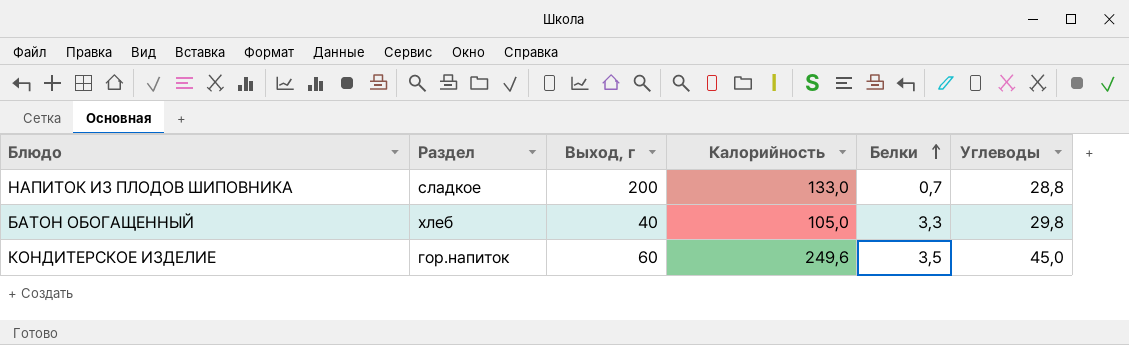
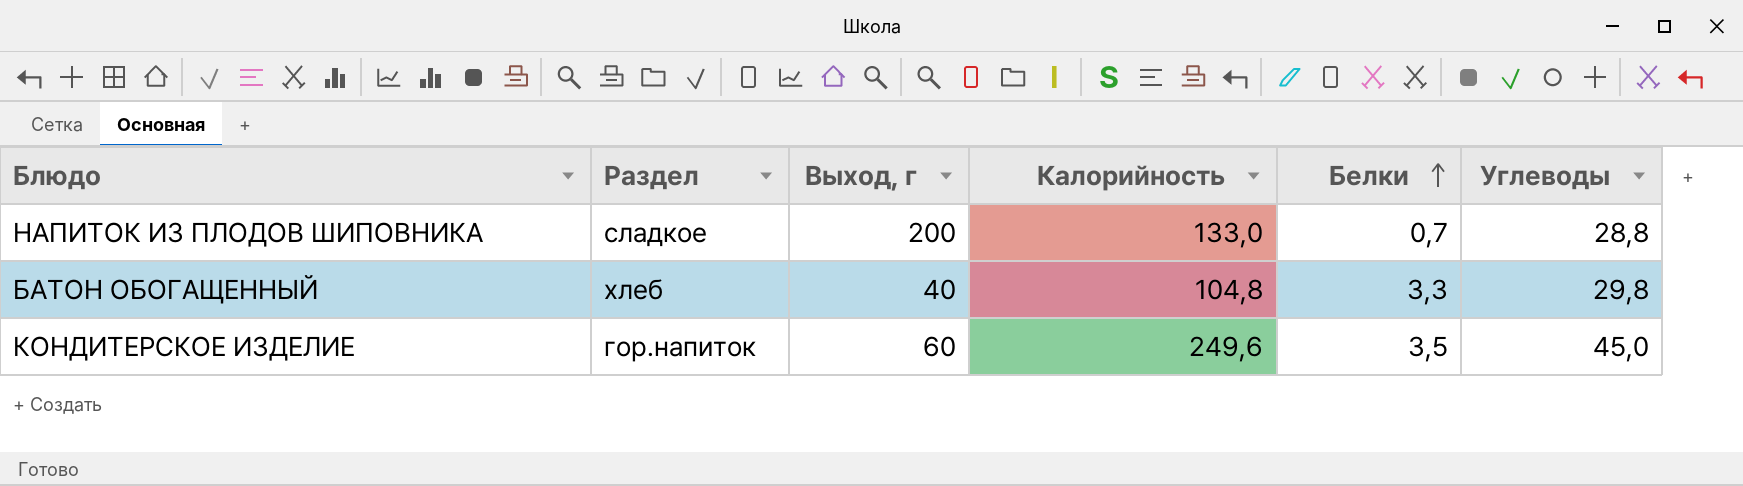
БАТОН ОБОГАЩЕННЫЙ | Калорийность: 105,0 -> 104,8

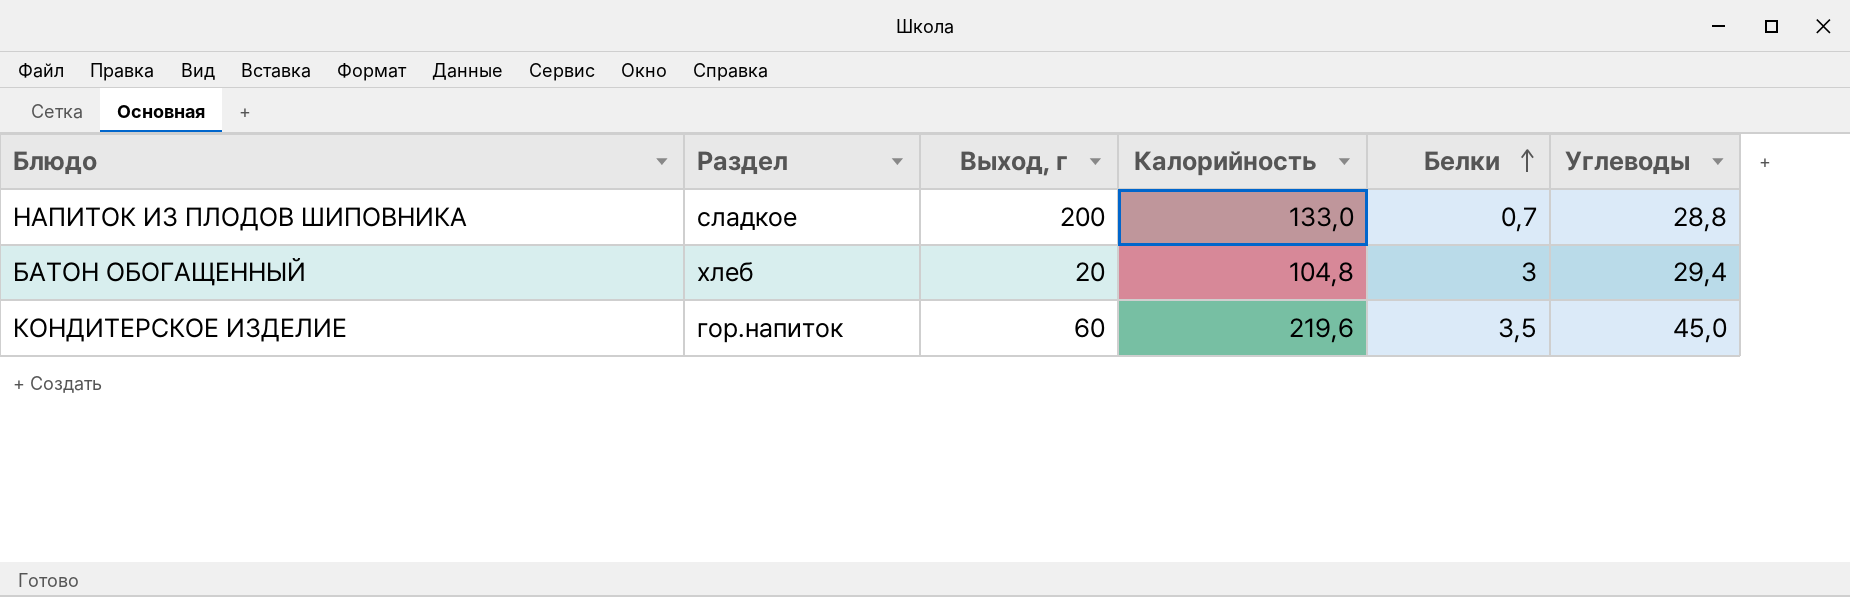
БАТОН ОБОГАЩЕННЫЙ | Выход, г: 40 -> 20
БАТОН ОБОГАЩЕННЫЙ | Белки: 3,3 -> 3
БАТОН ОБОГАЩЕННЫЙ | Углеводы: 29,8 -> 29,4
КОНДИТЕРСКОЕ ИЗДЕЛИЕ | Калорийность: 249,6 -> 219,6

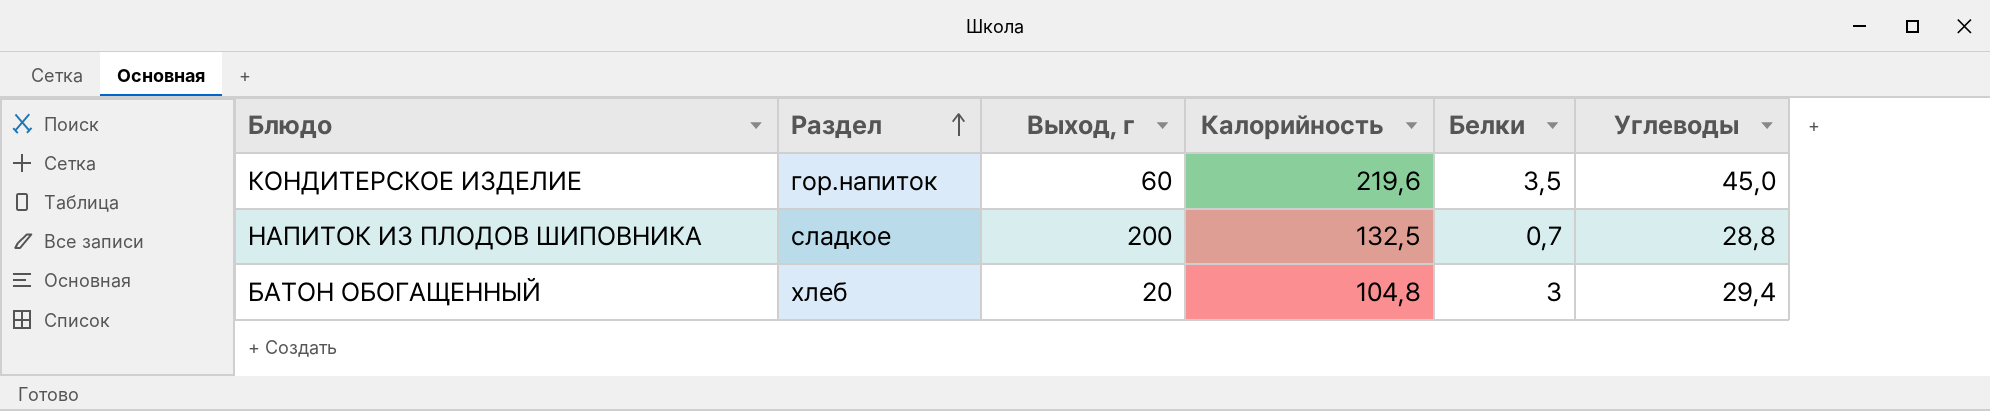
row order: Белки ascending -> Раздел ascending
НАПИТОК ИЗ ПЛОДОВ ШИПОВНИКА | Калорийность: 133,0 -> 132,5

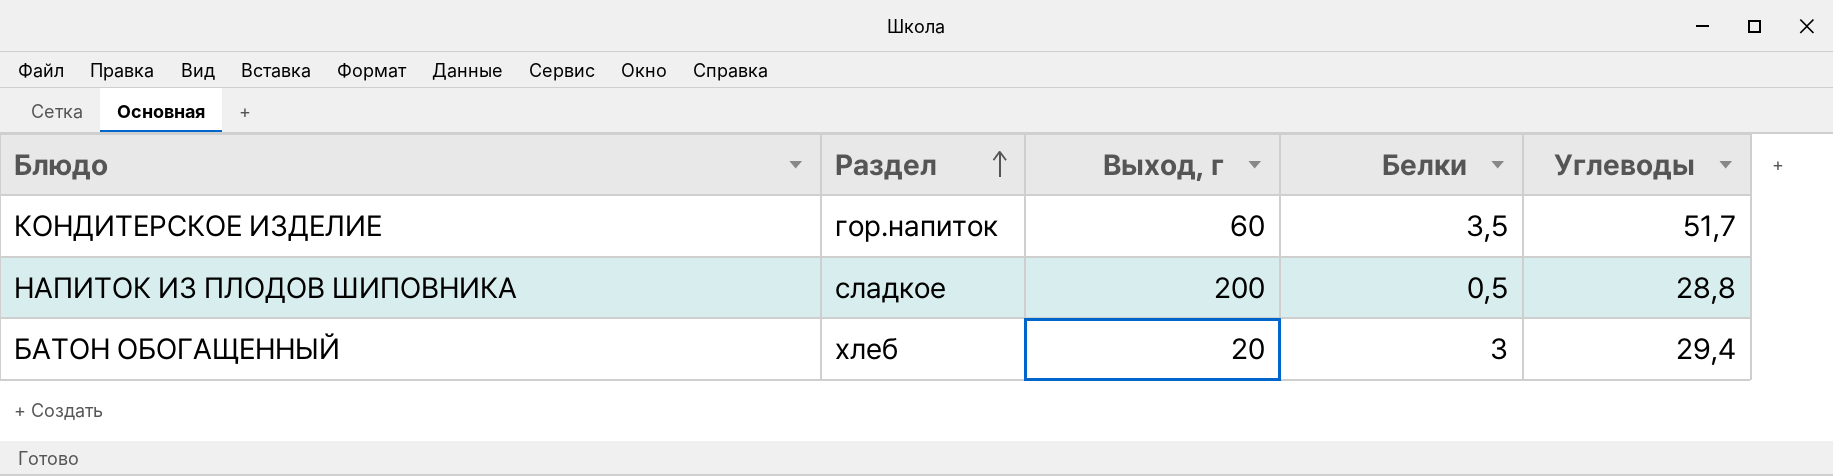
column Калорийность | position: 4 -> none
КОНДИТЕРСКОЕ ИЗДЕЛИЕ | Углеводы: 45,0 -> 51,7
НАПИТОК ИЗ ПЛОДОВ ШИПОВНИКА | Белки: 0,7 -> 0,5

